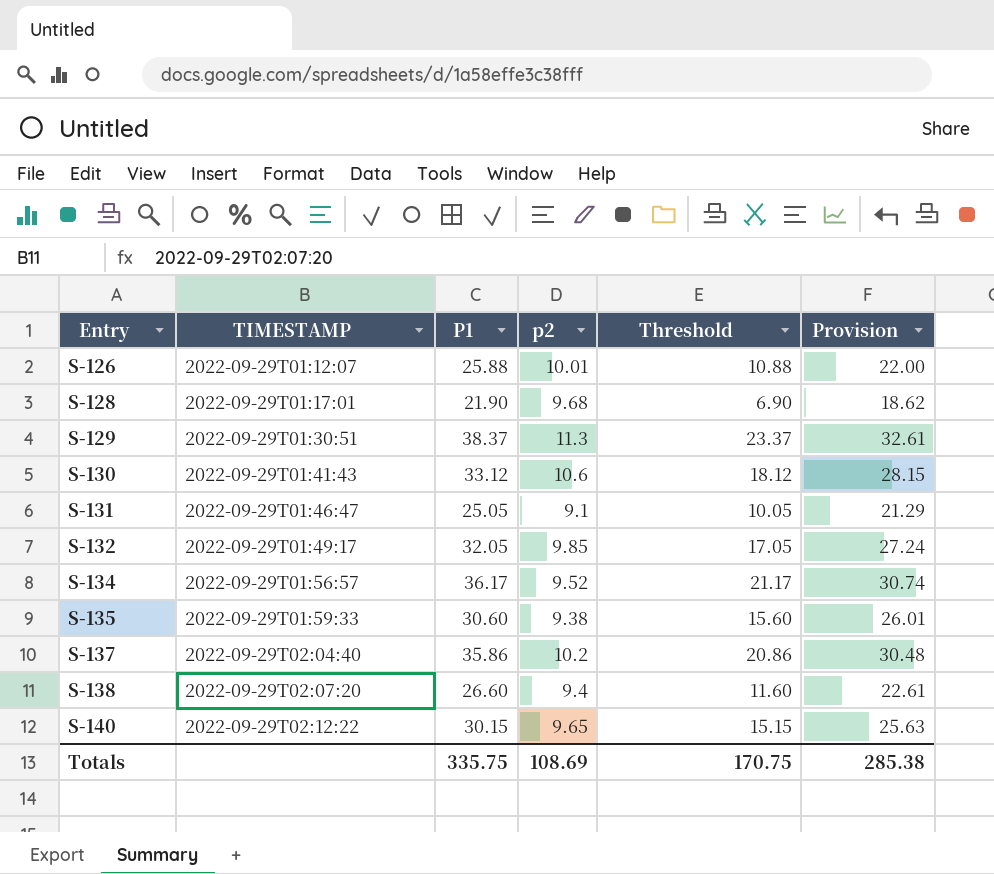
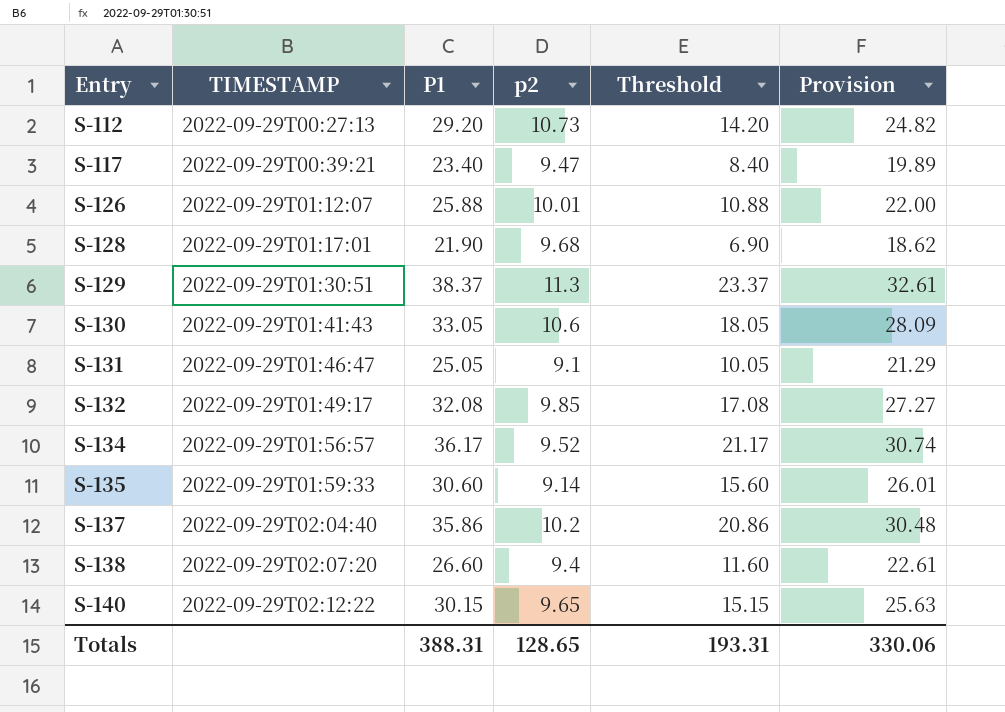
row S-112: none -> 2022-09-29T00:27:13 | 29.20 | 10.73 | 14.20 | 24.82
row S-117: none -> 2022-09-29T00:39:21 | 23.40 | 9.47 | 8.40 | 19.89
S-130 | P1: 33.12 -> 33.05
S-130 | Threshold: 18.12 -> 18.05
S-130 | Provision: 28.15 -> 28.09
S-132 | P1: 32.05 -> 32.08
S-132 | Threshold: 17.05 -> 17.08
S-132 | Provision: 27.24 -> 27.27
S-135 | p2: 9.38 -> 9.14
Totals | P1: 335.75 -> 388.31
Totals | p2: 108.69 -> 128.65
Totals | Threshold: 170.75 -> 193.31
Totals | Provision: 285.38 -> 330.06

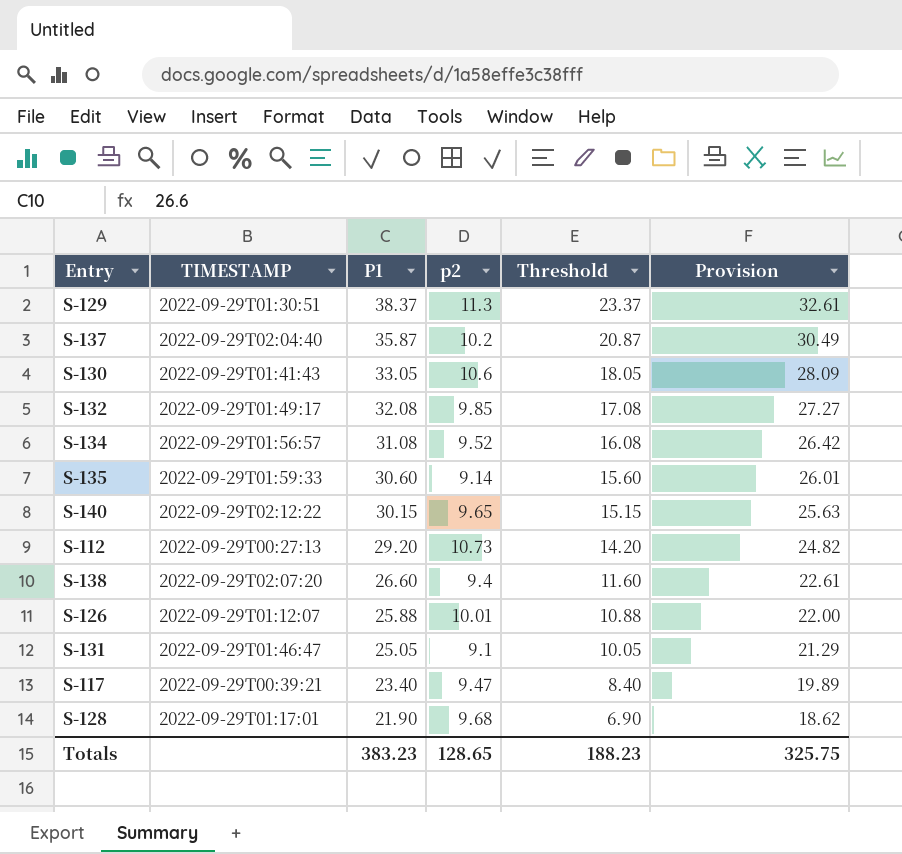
row order: Entry ascending -> P1 descending
S-137 | P1: 35.86 -> 35.87
S-137 | Threshold: 20.86 -> 20.87
S-137 | Provision: 30.48 -> 30.49
S-134 | P1: 36.17 -> 31.08
S-134 | Threshold: 21.17 -> 16.08
S-134 | Provision: 30.74 -> 26.42
Totals | P1: 388.31 -> 383.23
Totals | Threshold: 193.31 -> 188.23
Totals | Provision: 330.06 -> 325.75

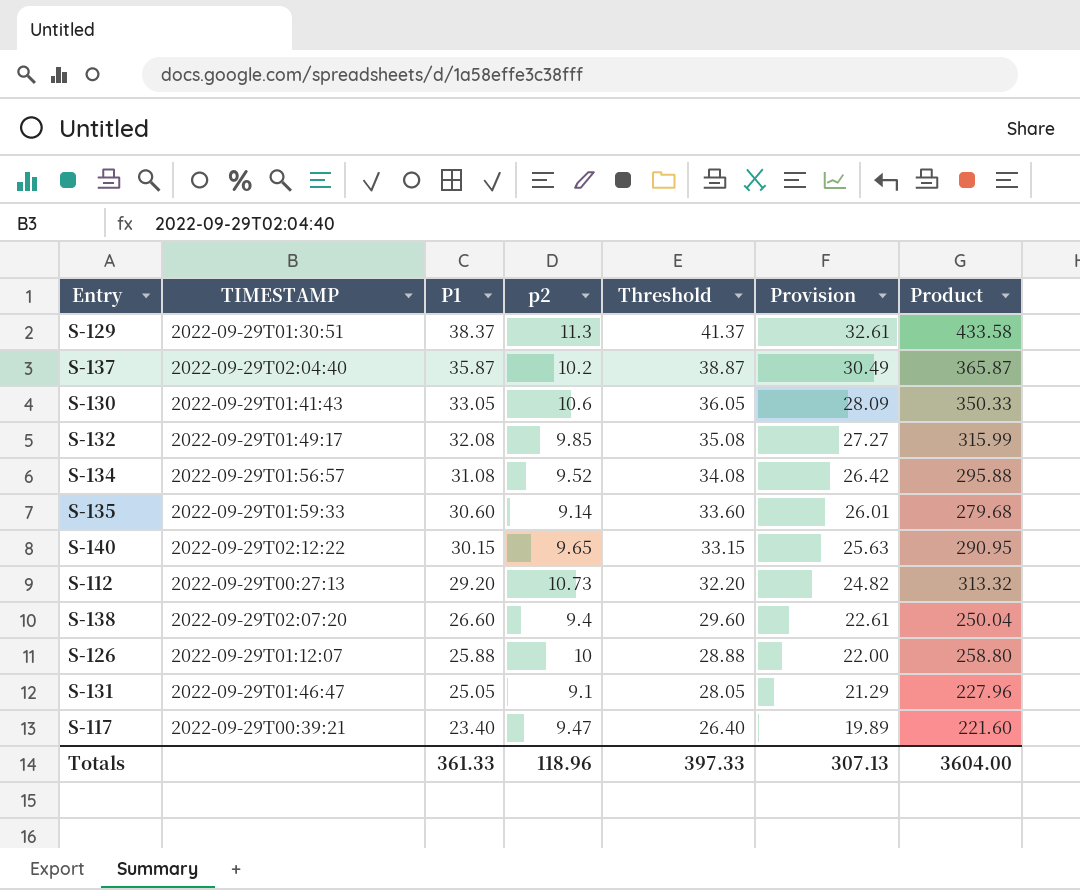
column Threshold | formula: [P1] - 15 -> [P1] + 3
column Product | formula: none -> [P1] * [p2]
row S-128: 2022-09-29T01:17:01 | 21.90 | 9.68 | 6.90 | 18.62 -> none
S-126 | p2: 10.01 -> 10
Totals | P1: 383.23 -> 361.33
Totals | p2: 128.65 -> 118.96
Totals | Threshold: 188.23 -> 397.33
Totals | Provision: 325.75 -> 307.13

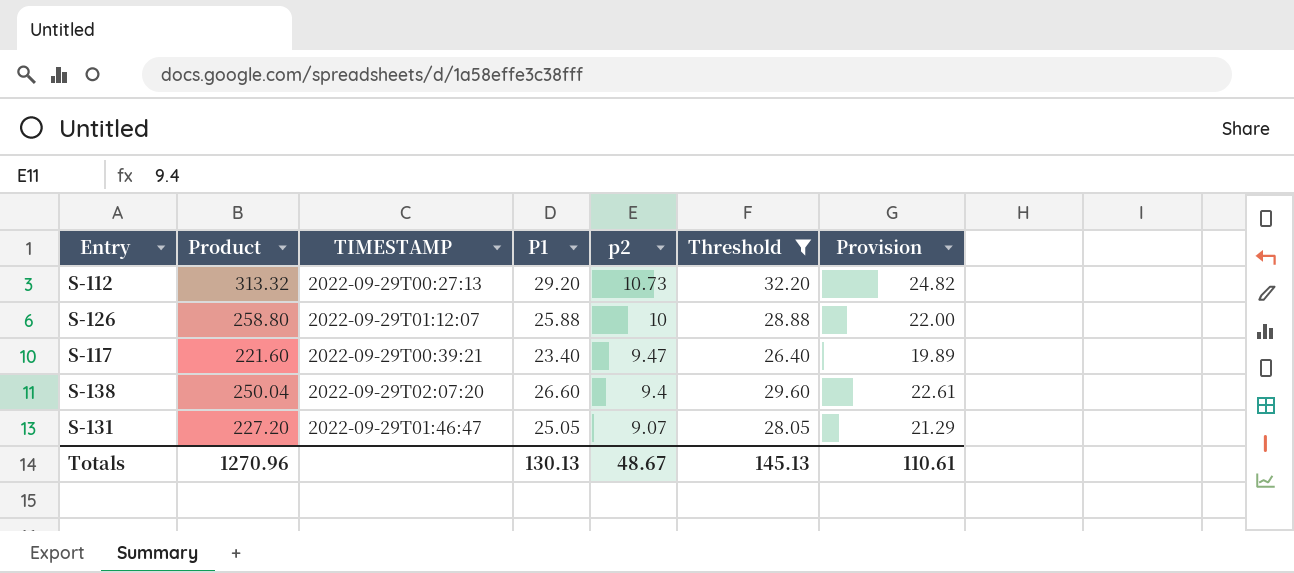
filter: none -> Threshold <= 32.20
row order: P1 descending -> p2 descending
column Product | position: 7 -> 2
S-131 | Product: 227.96 -> 227.20
S-131 | p2: 9.1 -> 9.07
Totals | Product: 3604.00 -> 1270.96
Totals | P1: 361.33 -> 130.13
Totals | p2: 118.96 -> 48.67
Totals | Threshold: 397.33 -> 145.13
Totals | Provision: 307.13 -> 110.61

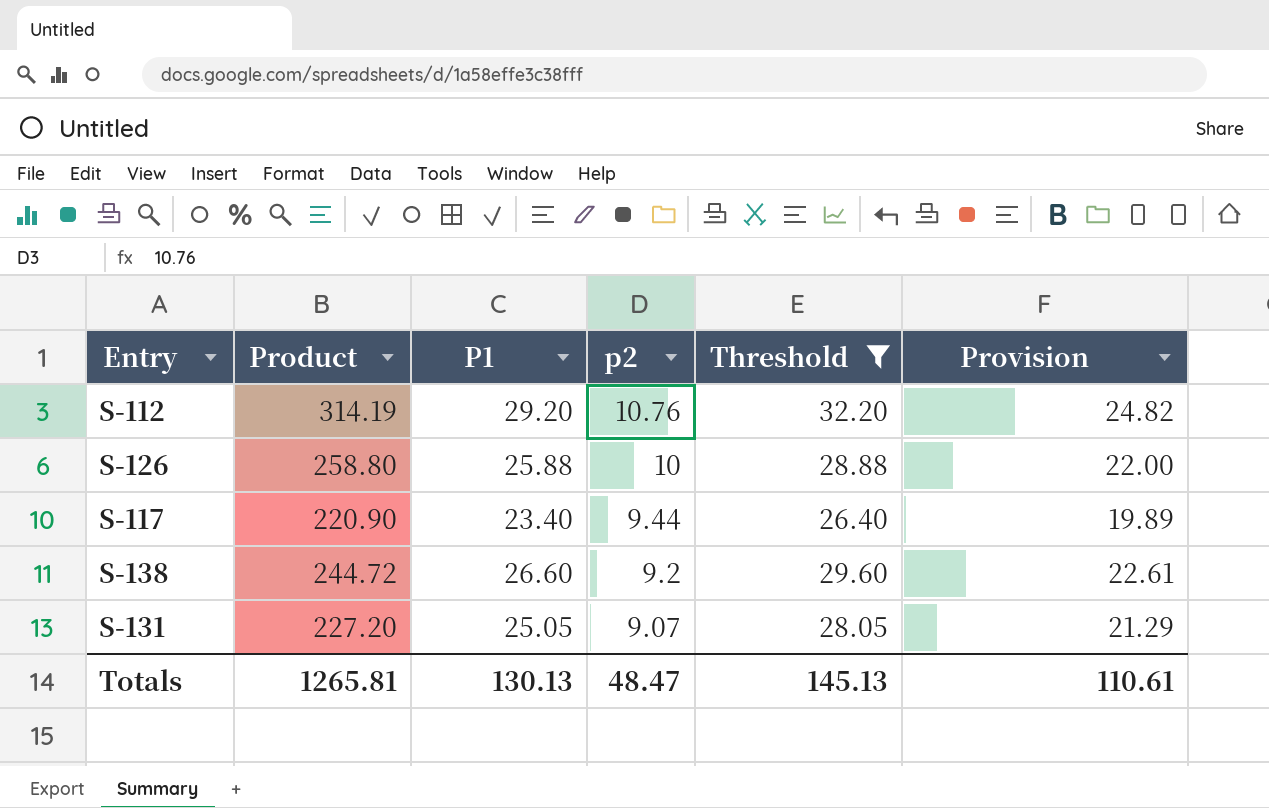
column TIMESTAMP | position: 3 -> none
S-112 | Product: 313.32 -> 314.19
S-112 | p2: 10.73 -> 10.76
S-117 | Product: 221.60 -> 220.90
S-117 | p2: 9.47 -> 9.44
S-138 | Product: 250.04 -> 244.72
S-138 | p2: 9.4 -> 9.2
Totals | Product: 1270.96 -> 1265.81
Totals | p2: 48.67 -> 48.47

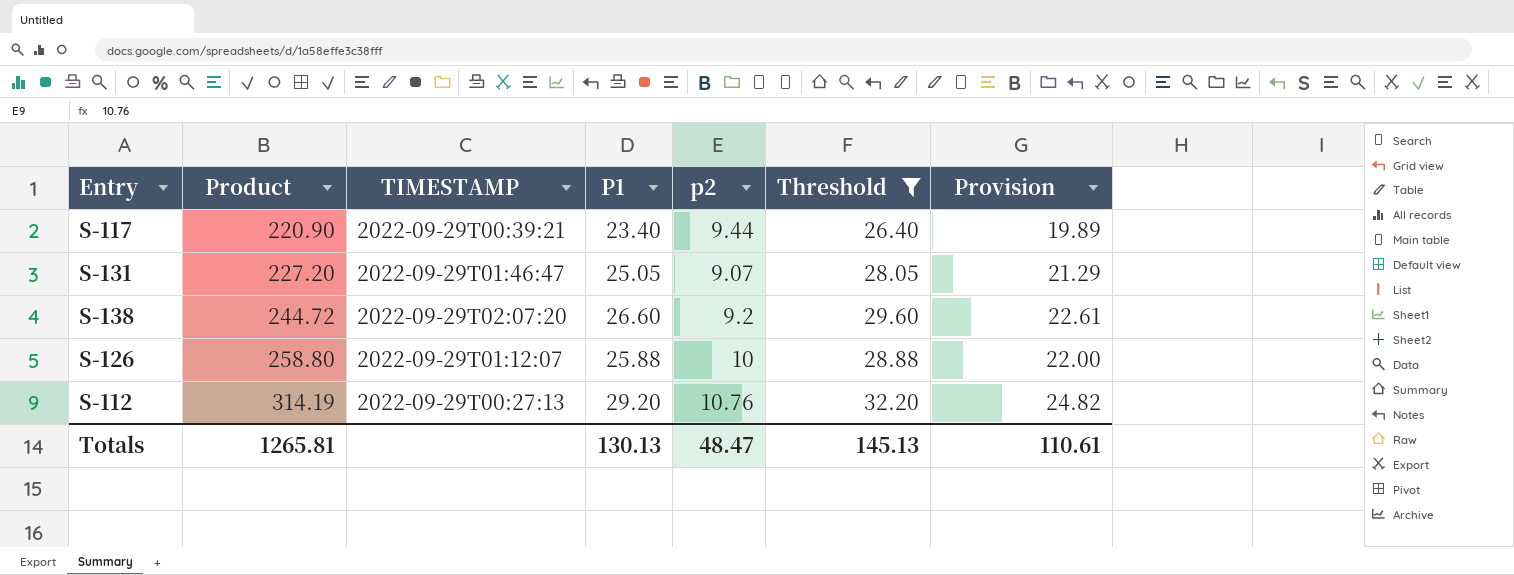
row order: p2 descending -> Product ascending
column TIMESTAMP | position: none -> 3

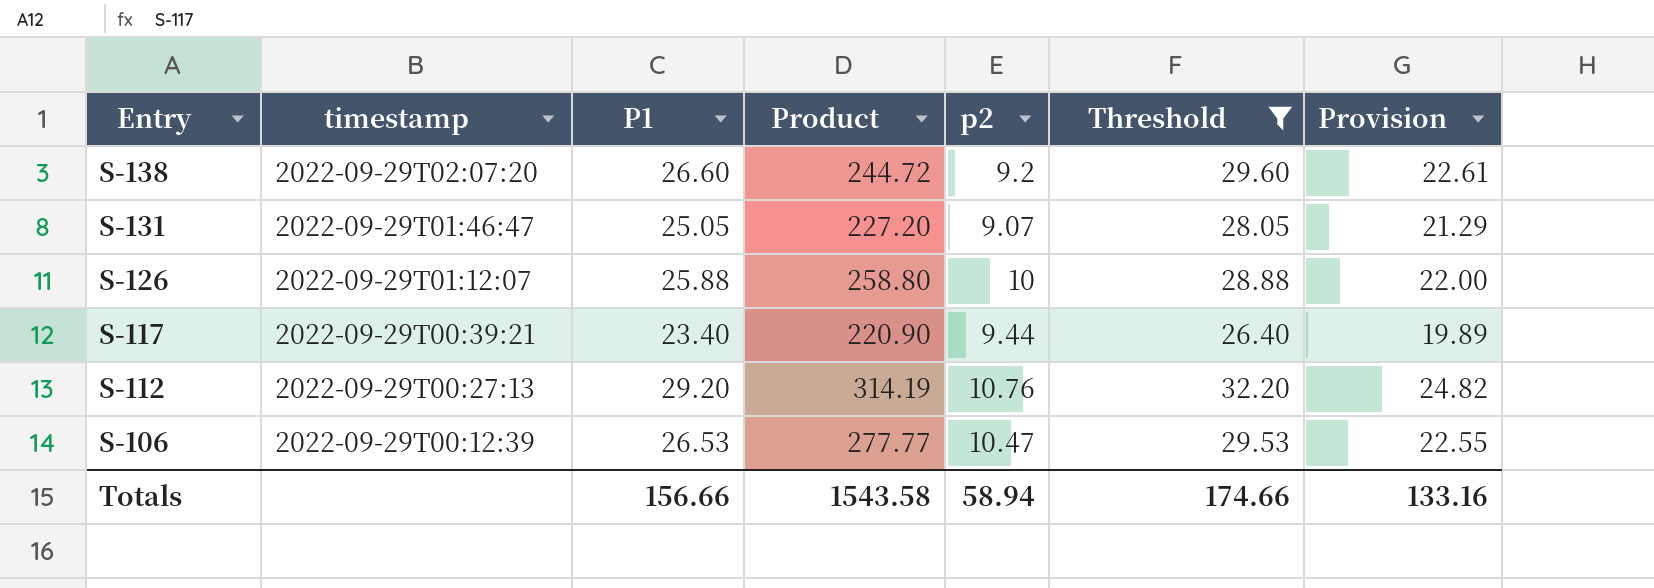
row order: Product ascending -> Entry descending
column name: TIMESTAMP -> timestamp
column Product | position: 2 -> 4
row S-106: none -> 2022-09-29T00:12:39 | 26.53 | 277.77 | 10.47 | 29.53 | 22.55
Totals | P1: 130.13 -> 156.66
Totals | Product: 1265.81 -> 1543.58
Totals | p2: 48.47 -> 58.94
Totals | Threshold: 145.13 -> 174.66
Totals | Provision: 110.61 -> 133.16

